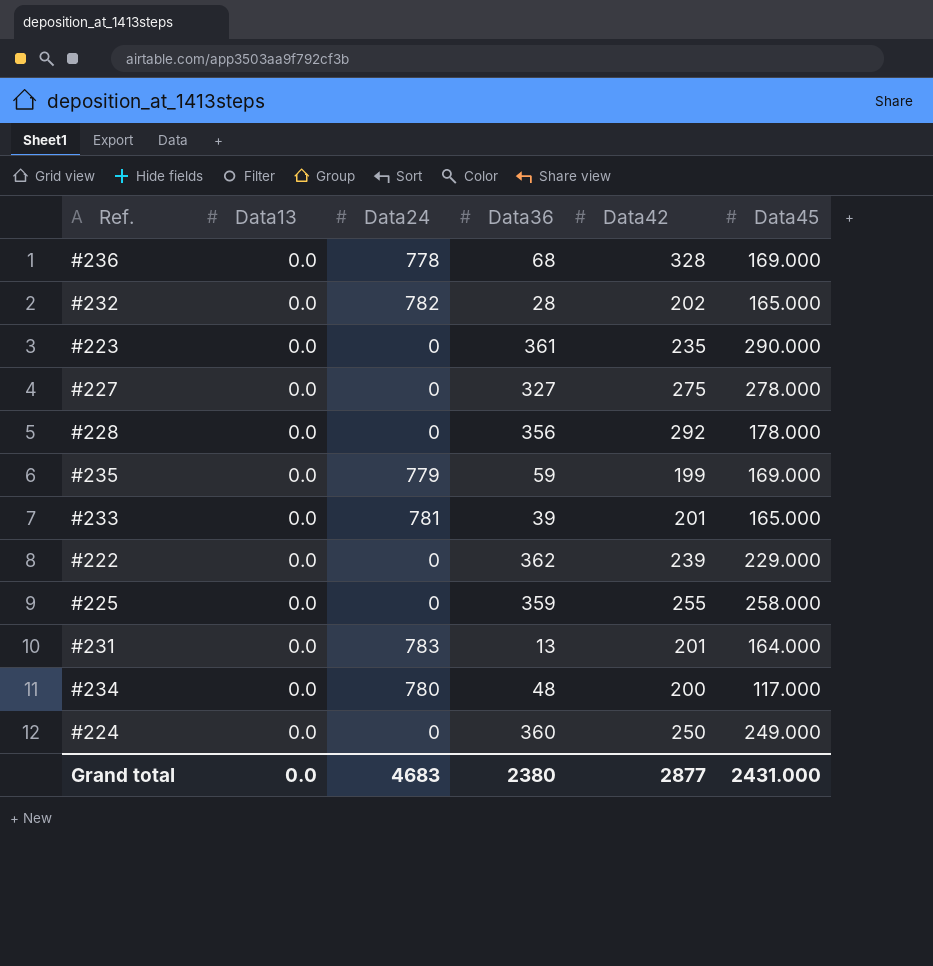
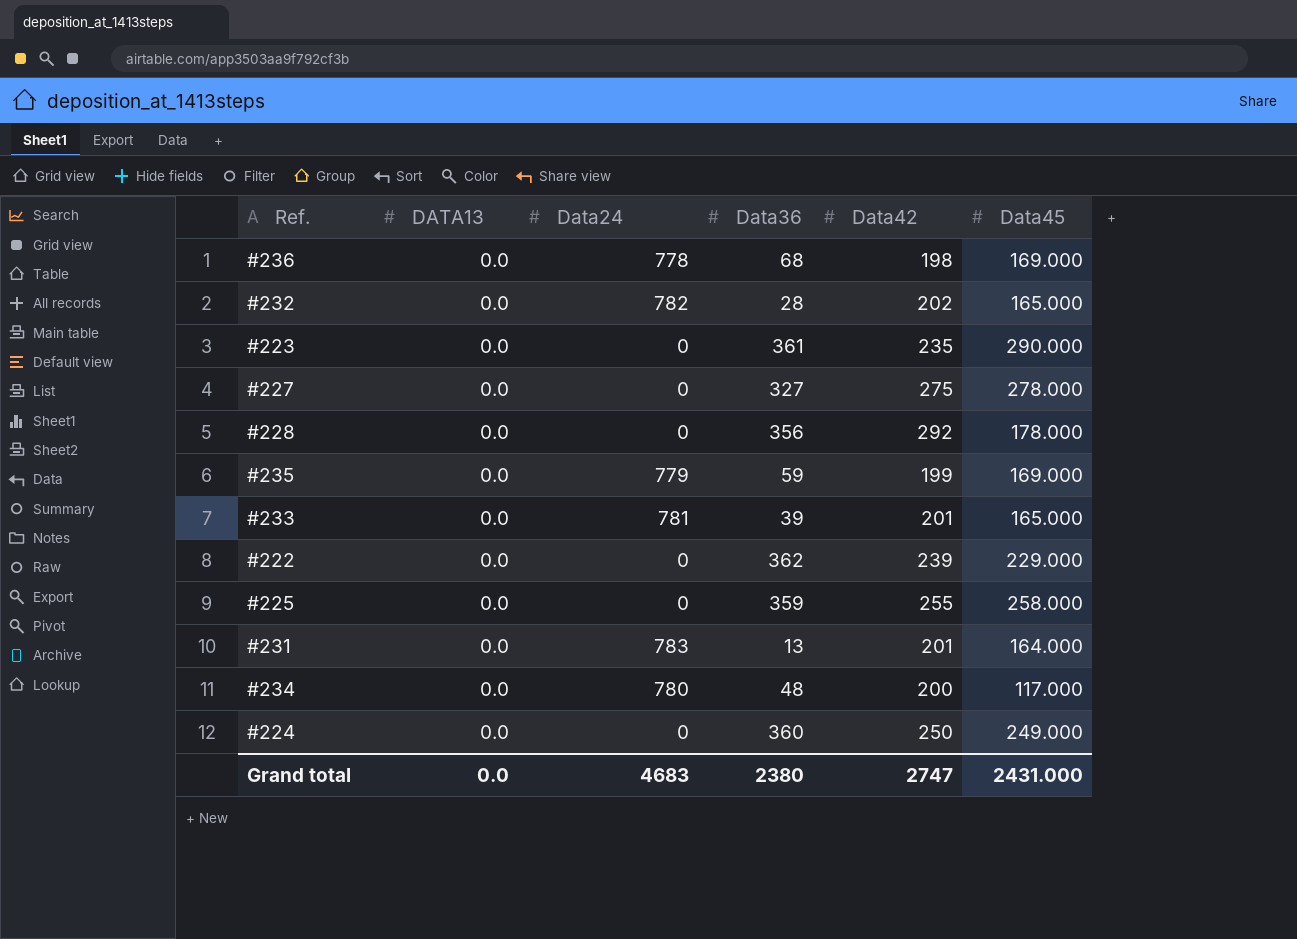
column name: Data13 -> DATA13
#236 | Data42: 328 -> 198
Grand total | Data42: 2877 -> 2747

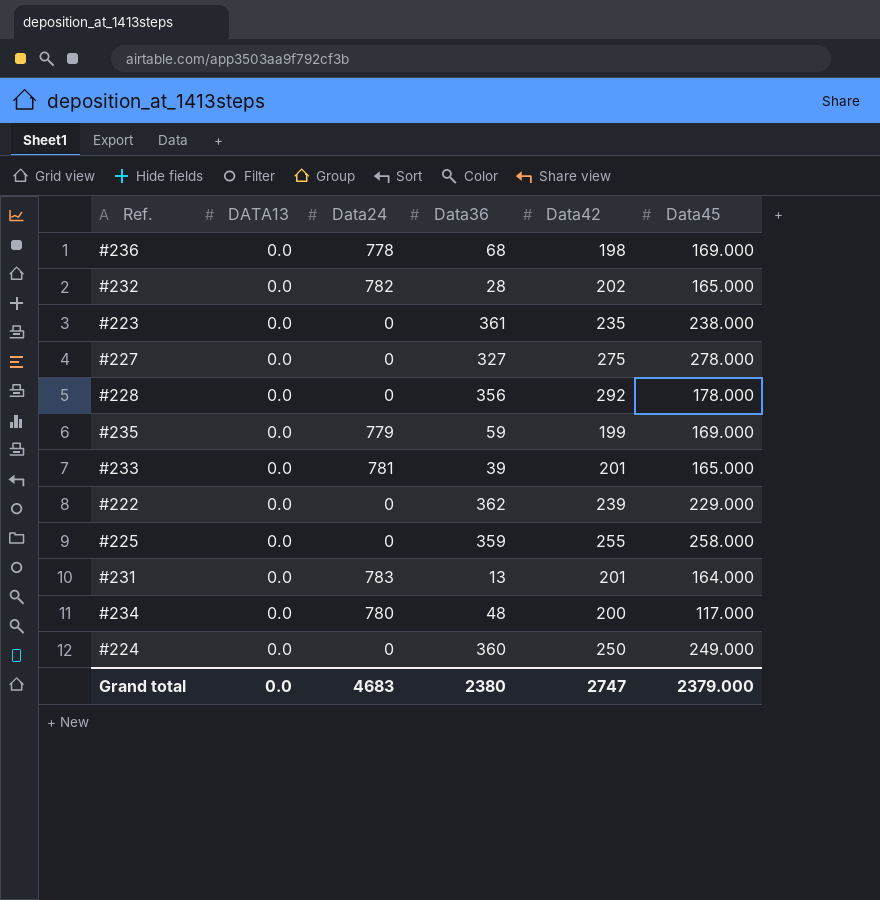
#223 | Data45: 290.000 -> 238.000
Grand total | Data45: 2431.000 -> 2379.000

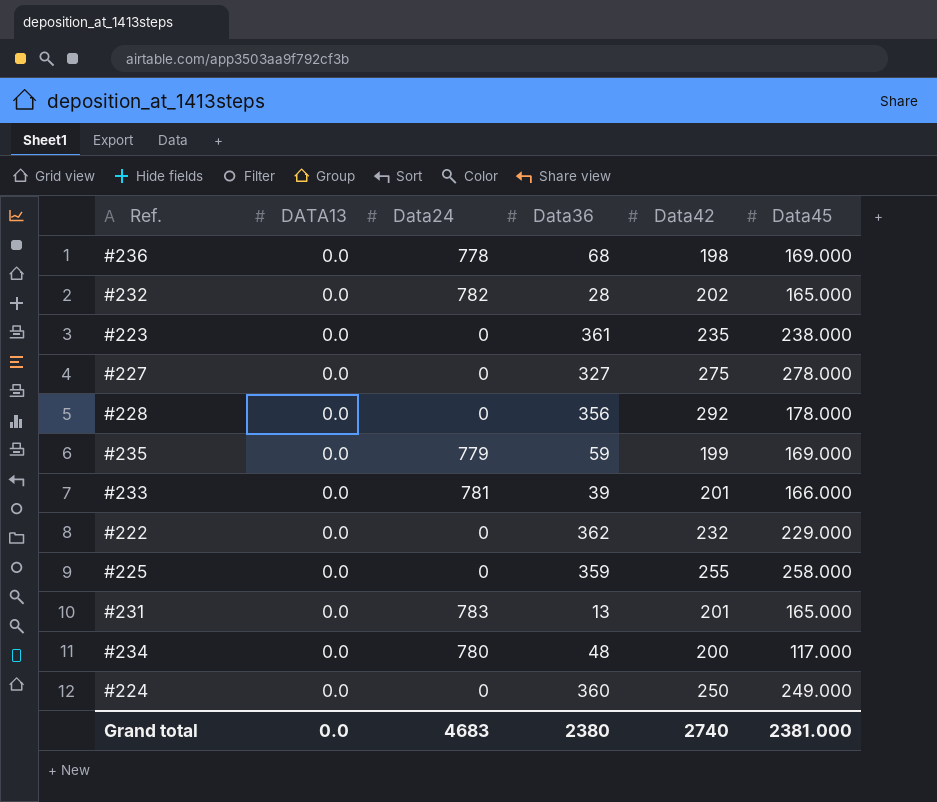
#233 | Data45: 165.000 -> 166.000
#222 | Data42: 239 -> 232
#231 | Data45: 164.000 -> 165.000
Grand total | Data42: 2747 -> 2740
Grand total | Data45: 2379.000 -> 2381.000

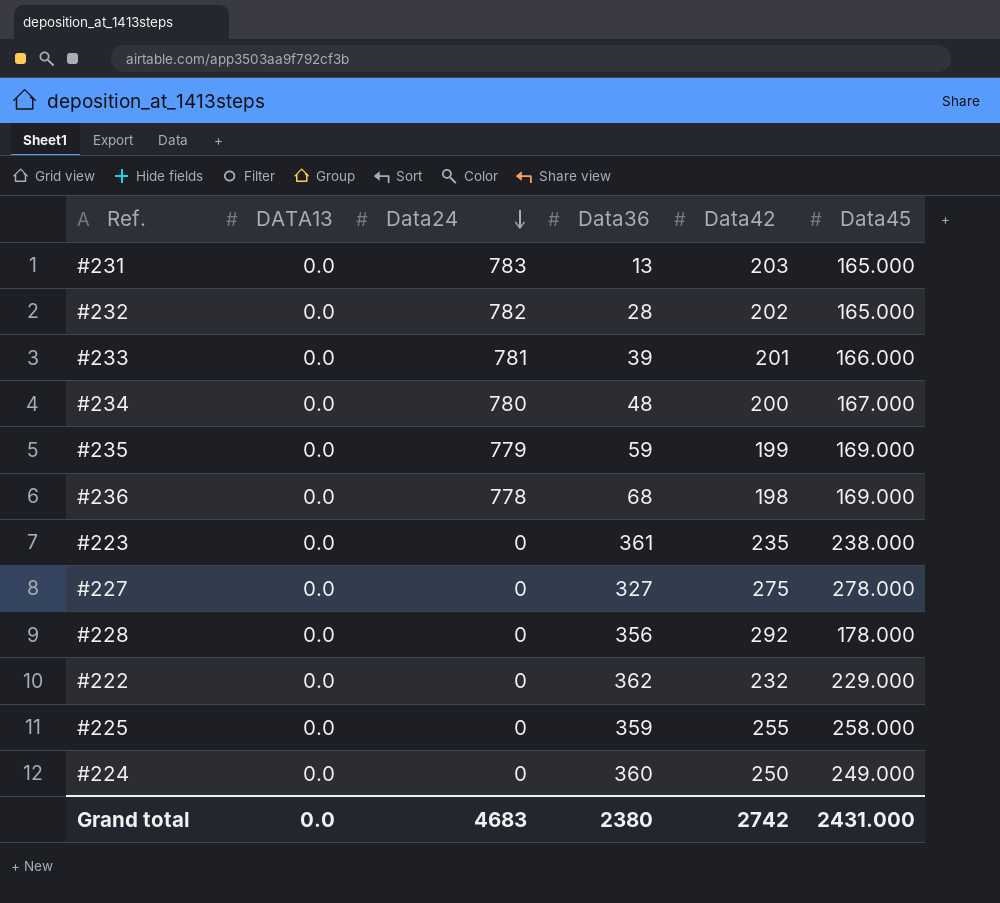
row order: none -> Data24 descending
#231 | Data42: 201 -> 203
#234 | Data45: 117.000 -> 167.000
Grand total | Data42: 2740 -> 2742
Grand total | Data45: 2381.000 -> 2431.000

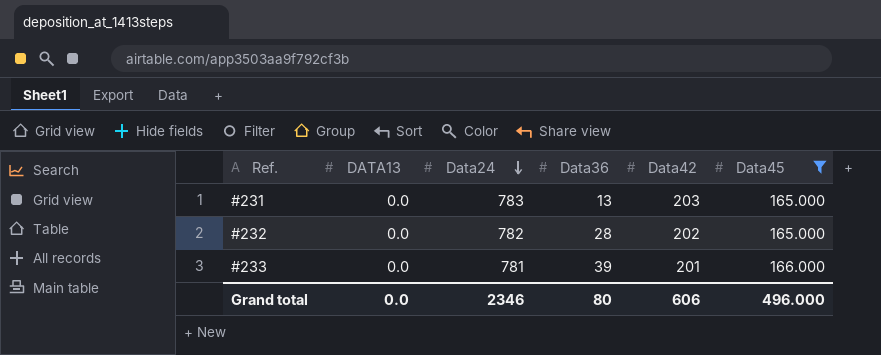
filter: none -> Data45 <= 166.000
Grand total | Data24: 4683 -> 2346
Grand total | Data36: 2380 -> 80
Grand total | Data42: 2742 -> 606
Grand total | Data45: 2431.000 -> 496.000

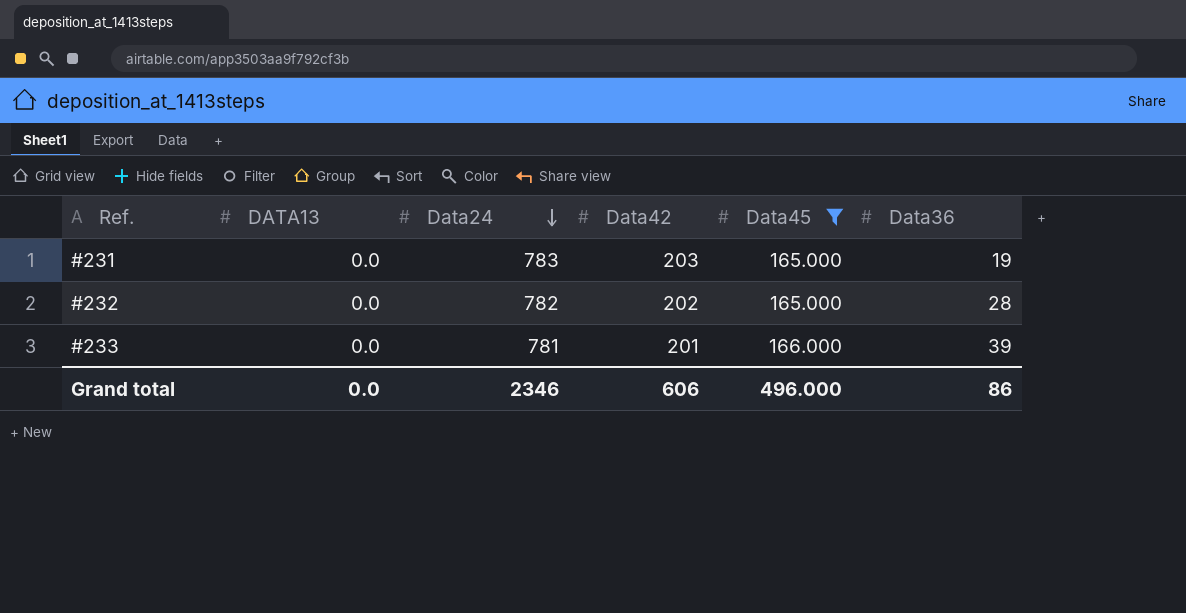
column Data36 | position: 4 -> 6
#231 | Data36: 13 -> 19
Grand total | Data36: 80 -> 86

